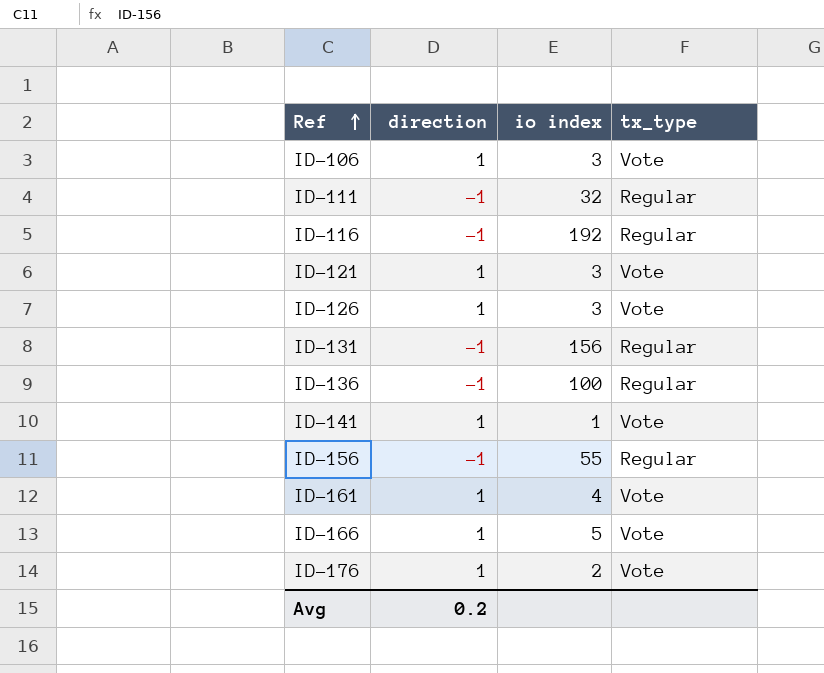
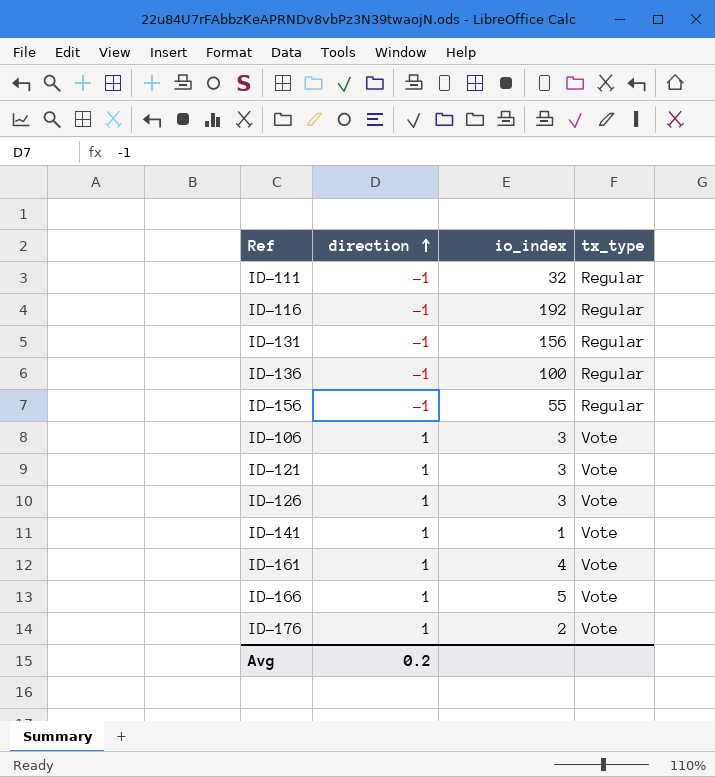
row order: Ref ascending -> direction ascending
column name: io index -> io_index

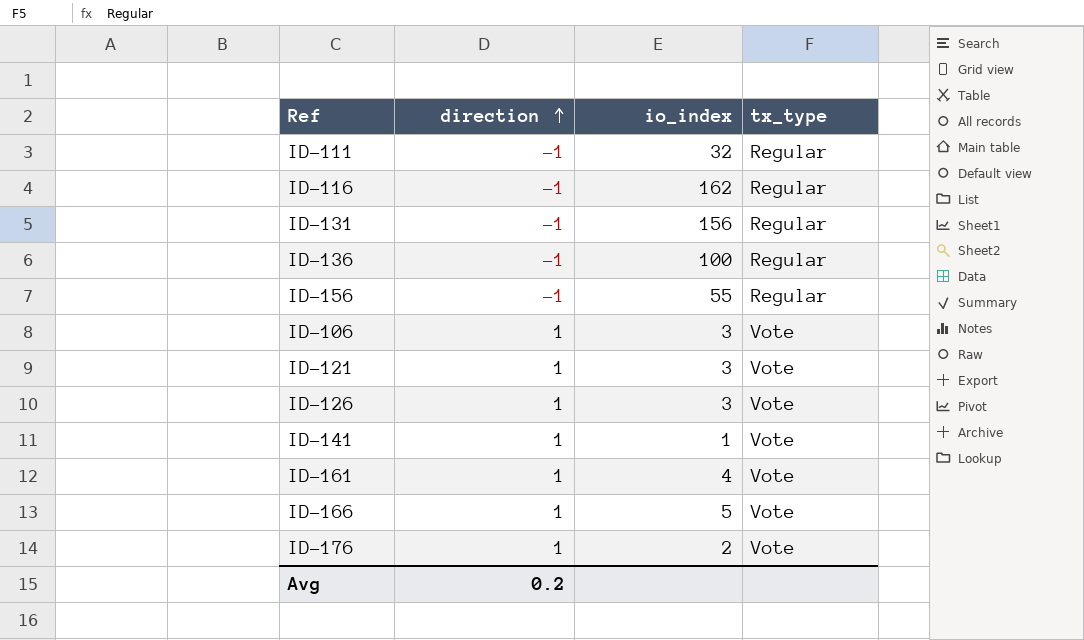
ID-116 | io_index: 192 -> 162

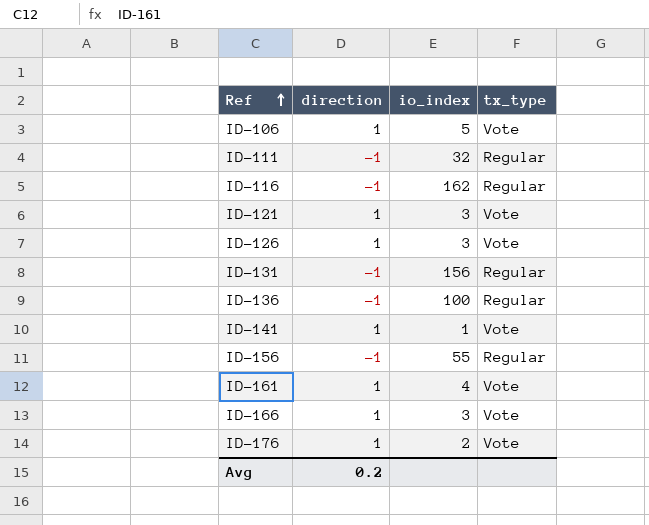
row order: direction ascending -> Ref ascending
ID-106 | io_index: 3 -> 5
ID-166 | io_index: 5 -> 3

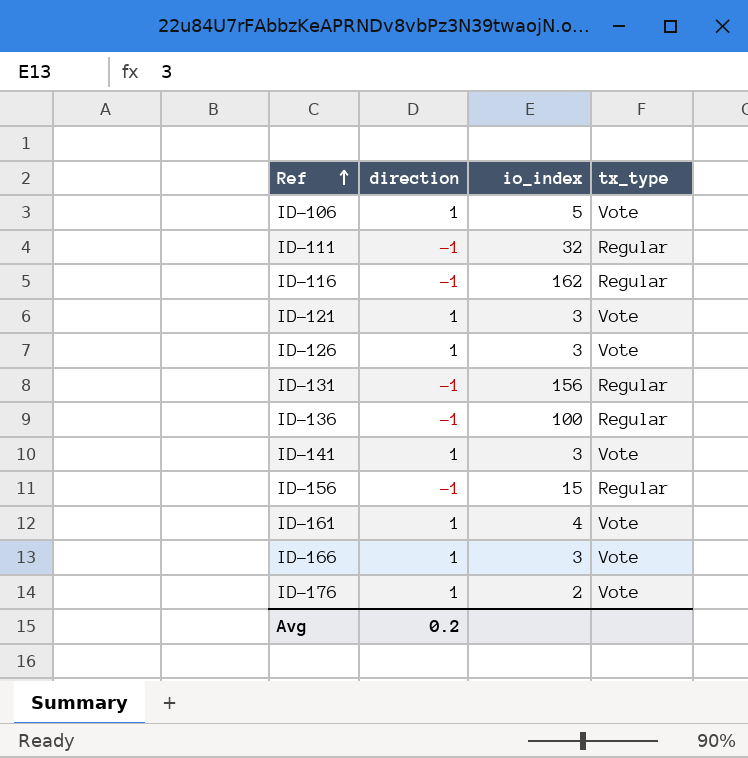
ID-141 | io_index: 1 -> 3
ID-156 | io_index: 55 -> 15

